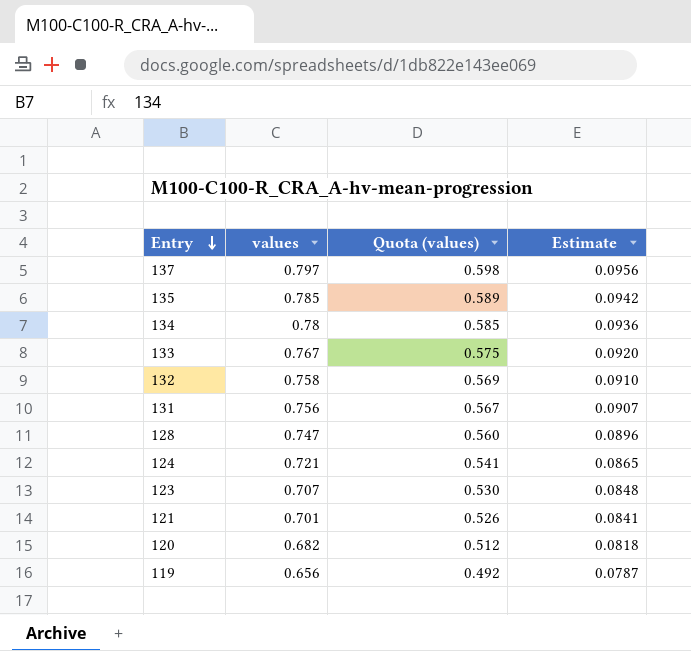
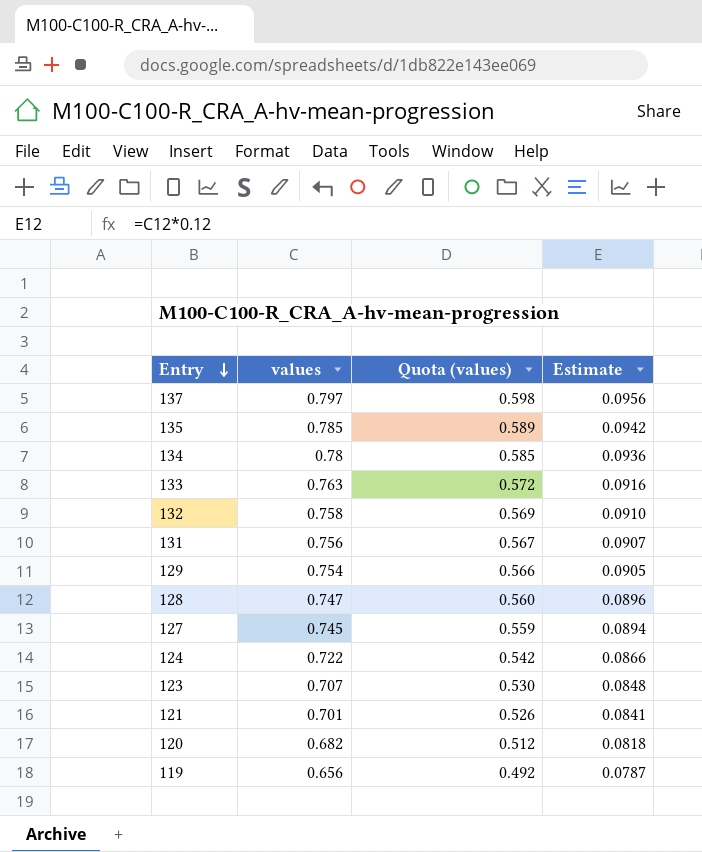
133 | values: 0.767 -> 0.763
133 | Quota (values): 0.575 -> 0.572
133 | Estimate: 0.0920 -> 0.0916
row 129: none -> 0.754 | 0.566 | 0.0905
row 127: none -> 0.745 | 0.559 | 0.0894
124 | values: 0.721 -> 0.722
124 | Quota (values): 0.541 -> 0.542
124 | Estimate: 0.0865 -> 0.0866

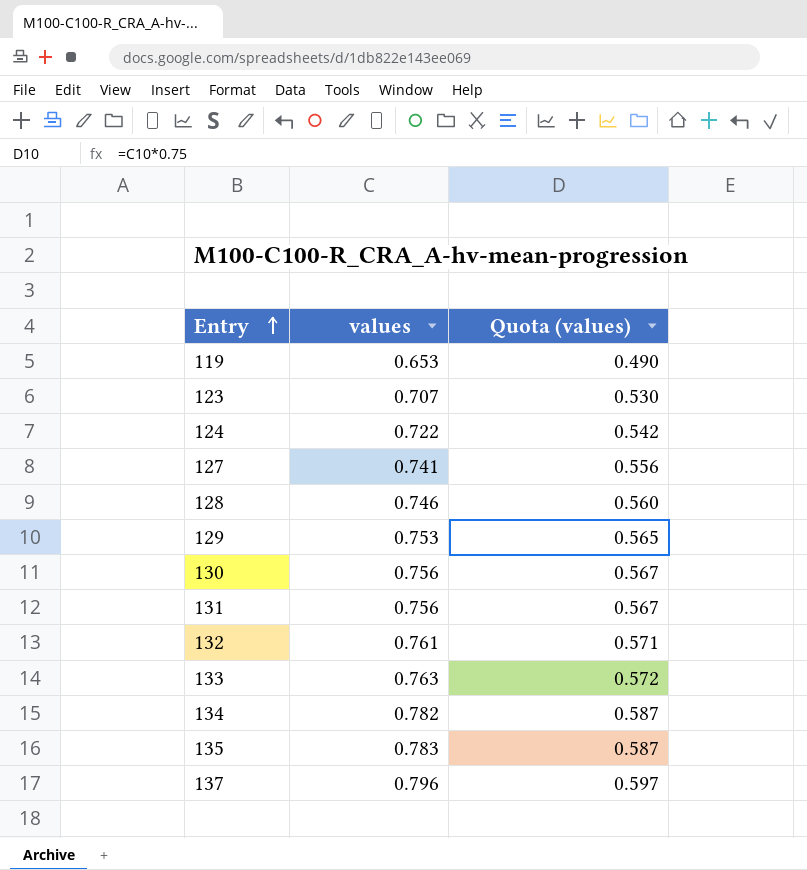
row order: Entry descending -> Entry ascending
column Estimate | formula: [values] * 0.12 -> none
row 121: 0.701 | 0.526 | 0.0841 -> none
row 120: 0.682 | 0.512 | 0.0818 -> none
119 | values: 0.656 -> 0.653
119 | Quota (values): 0.492 -> 0.490
127 | values: 0.745 -> 0.741
127 | Quota (values): 0.559 -> 0.556
128 | values: 0.747 -> 0.746
129 | values: 0.754 -> 0.753
129 | Quota (values): 0.566 -> 0.565
row 130: none -> 0.756 | 0.567
132 | values: 0.758 -> 0.761
132 | Quota (values): 0.569 -> 0.571
134 | values: 0.78 -> 0.782
134 | Quota (values): 0.585 -> 0.587
135 | values: 0.785 -> 0.783
135 | Quota (values): 0.589 -> 0.587
137 | values: 0.797 -> 0.796
137 | Quota (values): 0.598 -> 0.597

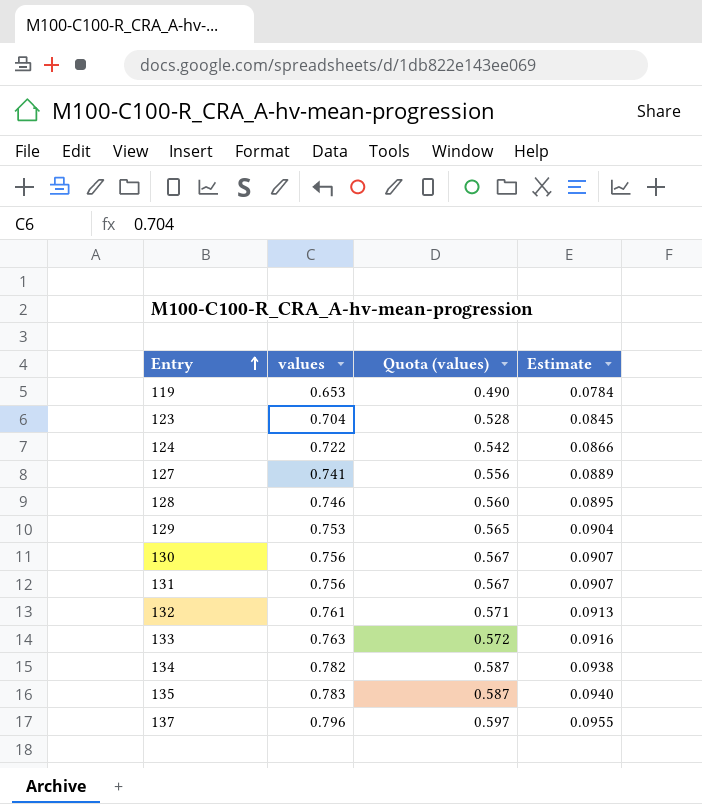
column Estimate | formula: none -> [values] * 0.12
123 | values: 0.707 -> 0.704
123 | Quota (values): 0.530 -> 0.528

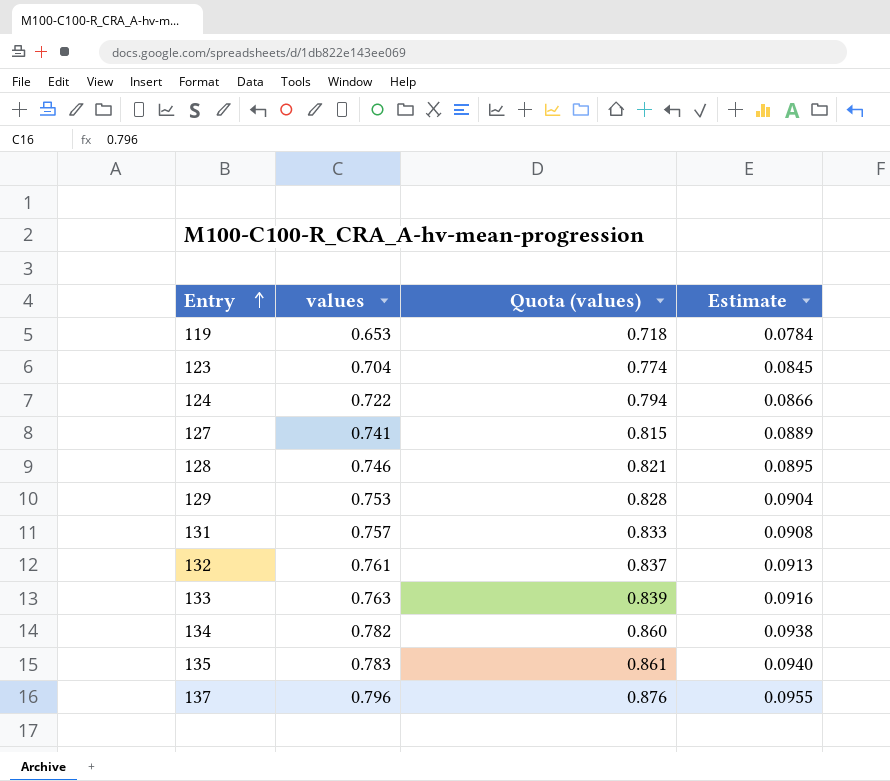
column Quota (values) | formula: [values] * 0.75 -> [values] * 1.1
row 130: 0.756 | 0.567 | 0.0907 -> none
131 | values: 0.756 -> 0.757
131 | Estimate: 0.0907 -> 0.0908

